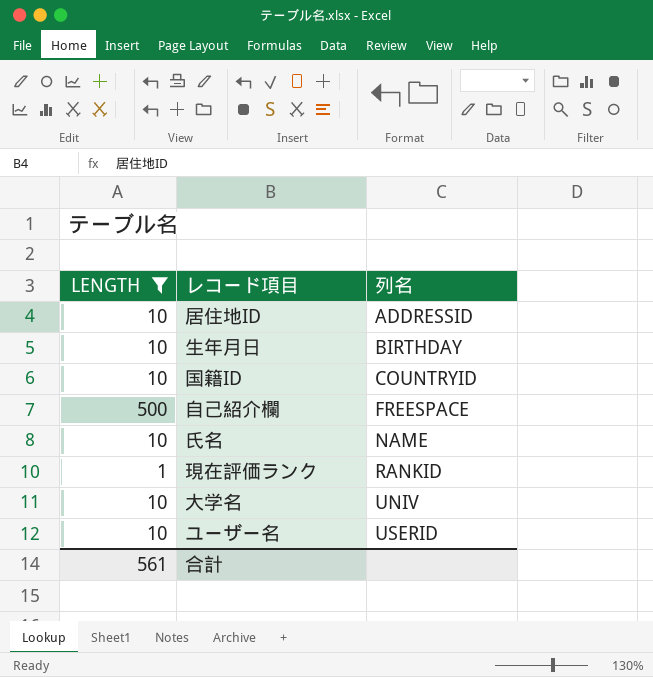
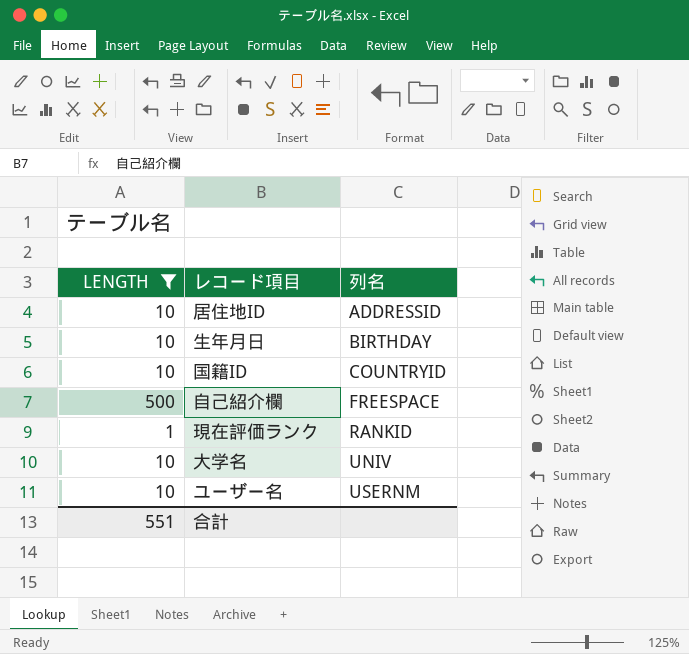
row 氏名: 10 | NAME -> none
ユーザー名 | 列名: USERID -> USERNM
合計 | LENGTH: 561 -> 551

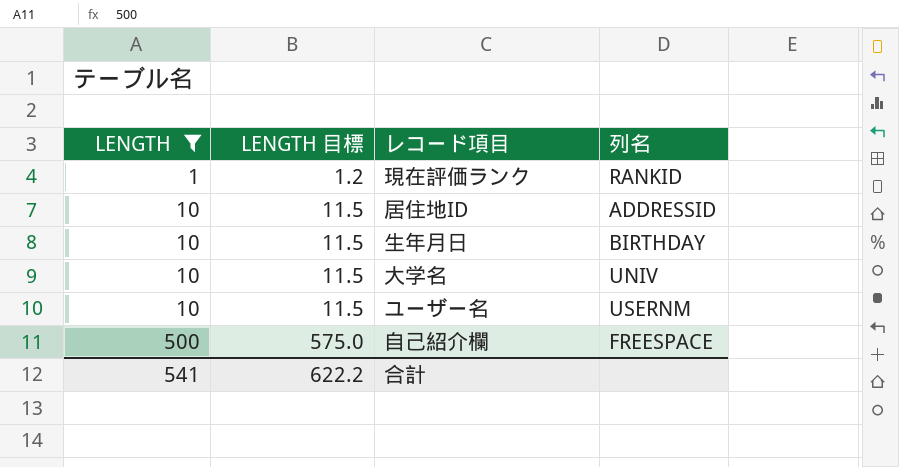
row order: 列名 ascending -> LENGTH ascending
column LENGTH 目標 | formula: none -> [LENGTH] * 1.15
row 国籍ID: 10 | COUNTRYID -> none
合計 | LENGTH: 551 -> 541

